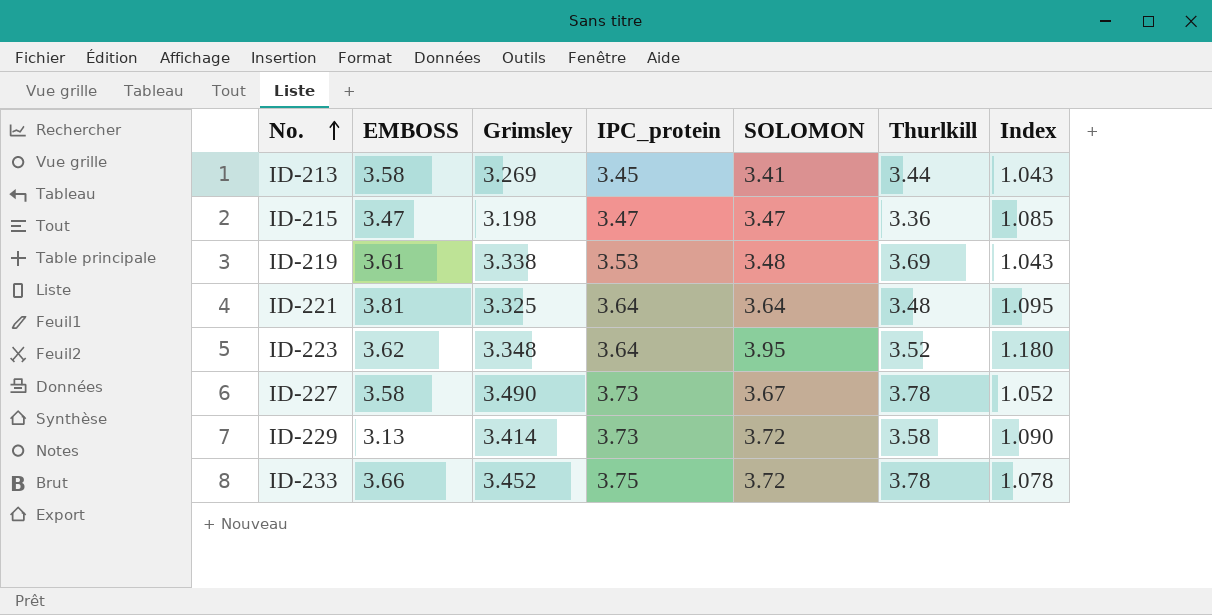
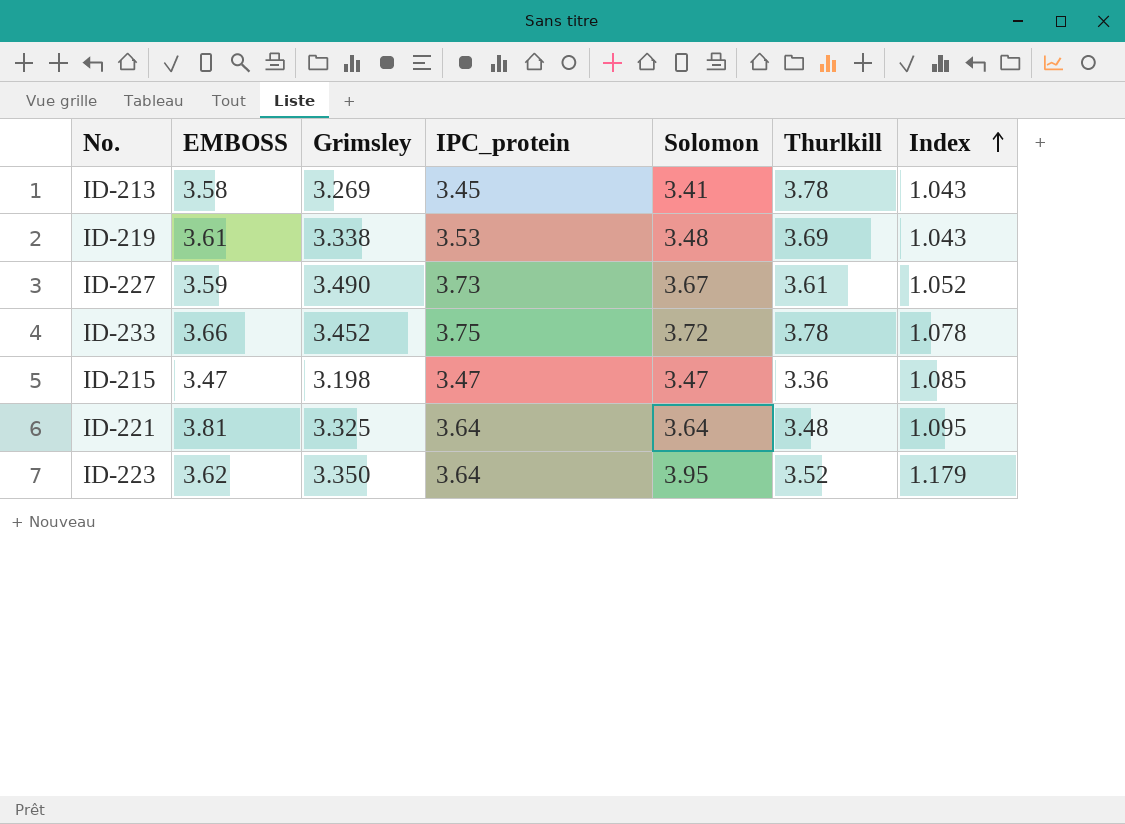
row order: No. ascending -> Index ascending
column name: SOLOMON -> Solomon
row ID-229: 3.13 | 3.414 | 3.73 | 3.72 | 3.58 | 1.090 -> none
ID-213 | Thurlkill: 3.44 -> 3.78
ID-227 | EMBOSS: 3.58 -> 3.59
ID-227 | Thurlkill: 3.78 -> 3.61
ID-223 | Grimsley: 3.348 -> 3.350
ID-223 | Index: 1.180 -> 1.179

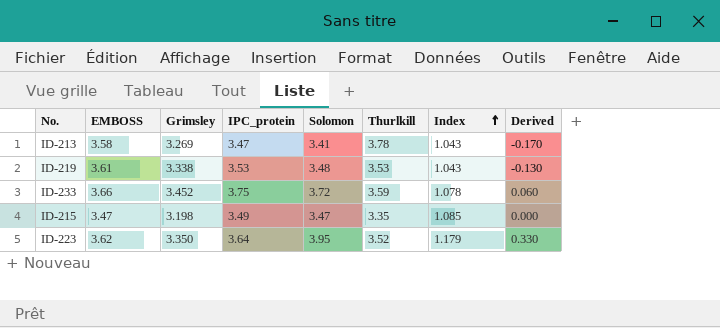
column Derived | formula: none -> [Solomon] - [EMBOSS]
row ID-227: 3.59 | 3.490 | 3.73 | 3.67 | 3.61 | 1.052 -> none
row ID-221: 3.81 | 3.325 | 3.64 | 3.64 | 3.48 | 1.095 -> none
ID-213 | IPC_protein: 3.45 -> 3.47
ID-219 | Thurlkill: 3.69 -> 3.53
ID-233 | Thurlkill: 3.78 -> 3.59
ID-215 | IPC_protein: 3.47 -> 3.49
ID-215 | Thurlkill: 3.36 -> 3.35

